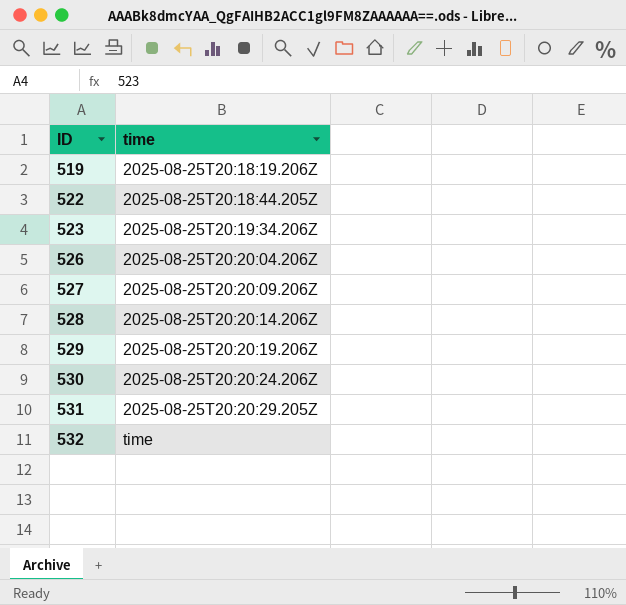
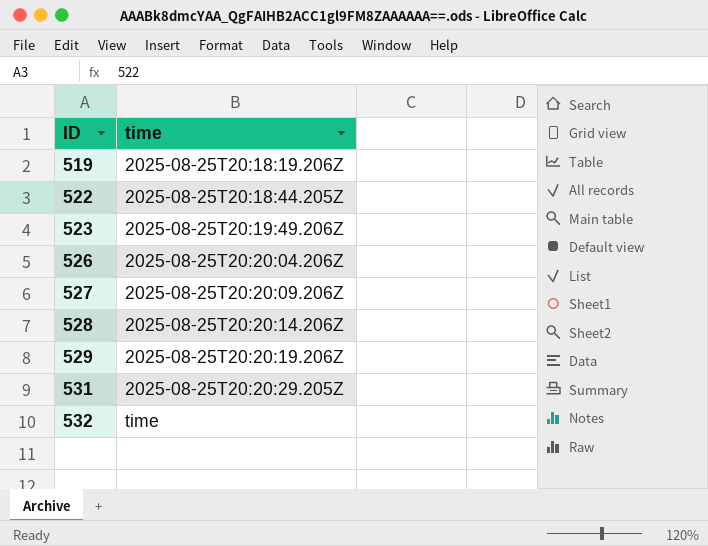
row 530: 2025-08-25T20:20:24.206Z -> none
523 | time: 2025-08-25T20:19:34.206Z -> 2025-08-25T20:19:49.206Z

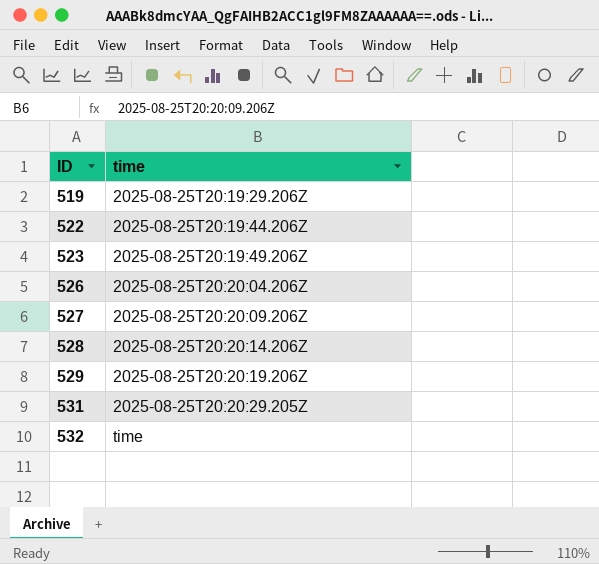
519 | time: 2025-08-25T20:18:19.206Z -> 2025-08-25T20:19:29.206Z
522 | time: 2025-08-25T20:18:44.205Z -> 2025-08-25T20:19:44.206Z

